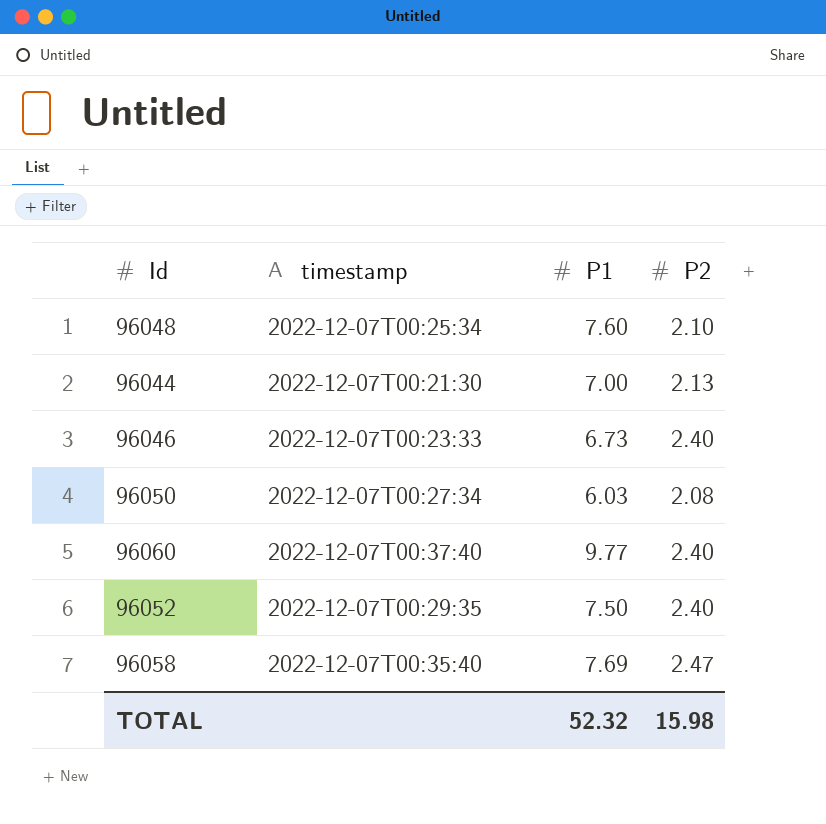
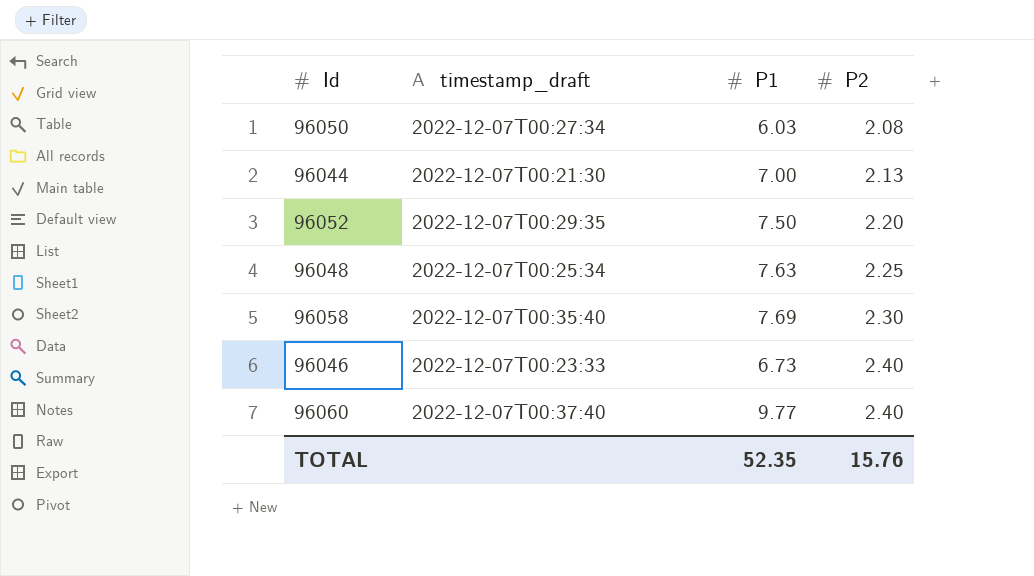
row order: none -> P2 ascending
column name: timestamp -> timestamp_draft
96052 | P2: 2.40 -> 2.20
96048 | P1: 7.60 -> 7.63
96048 | P2: 2.10 -> 2.25
96058 | P2: 2.47 -> 2.30
TOTAL | P1: 52.32 -> 52.35
TOTAL | P2: 15.98 -> 15.76

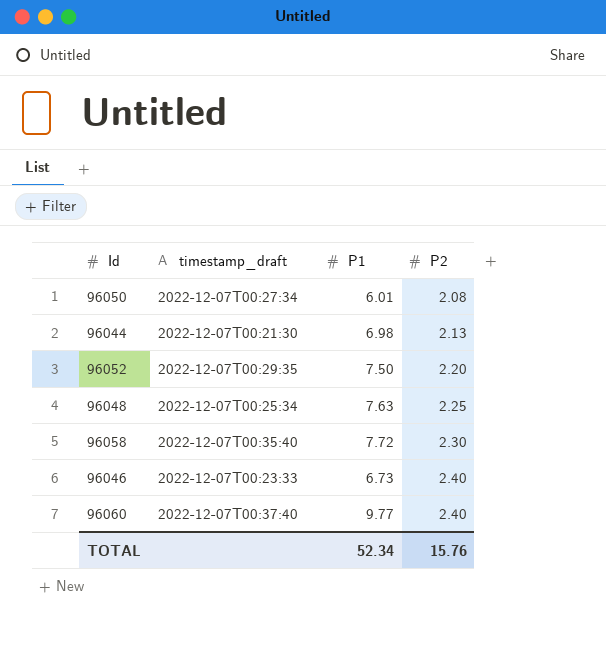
96050 | P1: 6.03 -> 6.01
96044 | P1: 7.00 -> 6.98
96058 | P1: 7.69 -> 7.72
TOTAL | P1: 52.35 -> 52.34

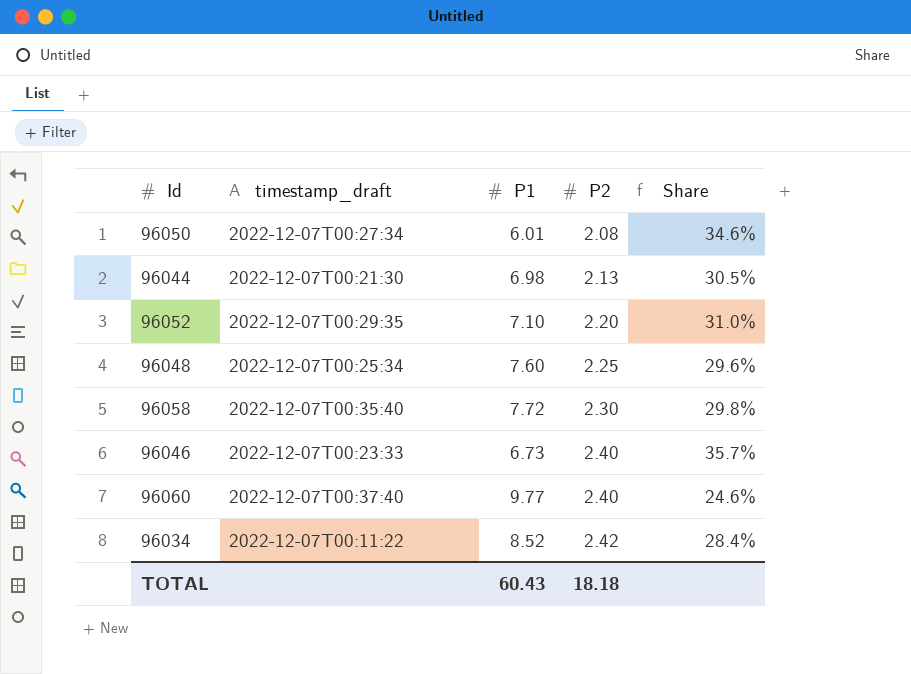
column Share | formula: none -> [P2] / [P1]
96052 | P1: 7.50 -> 7.10
96048 | P1: 7.63 -> 7.60
row 96034: none -> 2022-12-07T00:11:22 | 8.52 | 2.42 | 28.4%
TOTAL | P1: 52.34 -> 60.43
TOTAL | P2: 15.76 -> 18.18

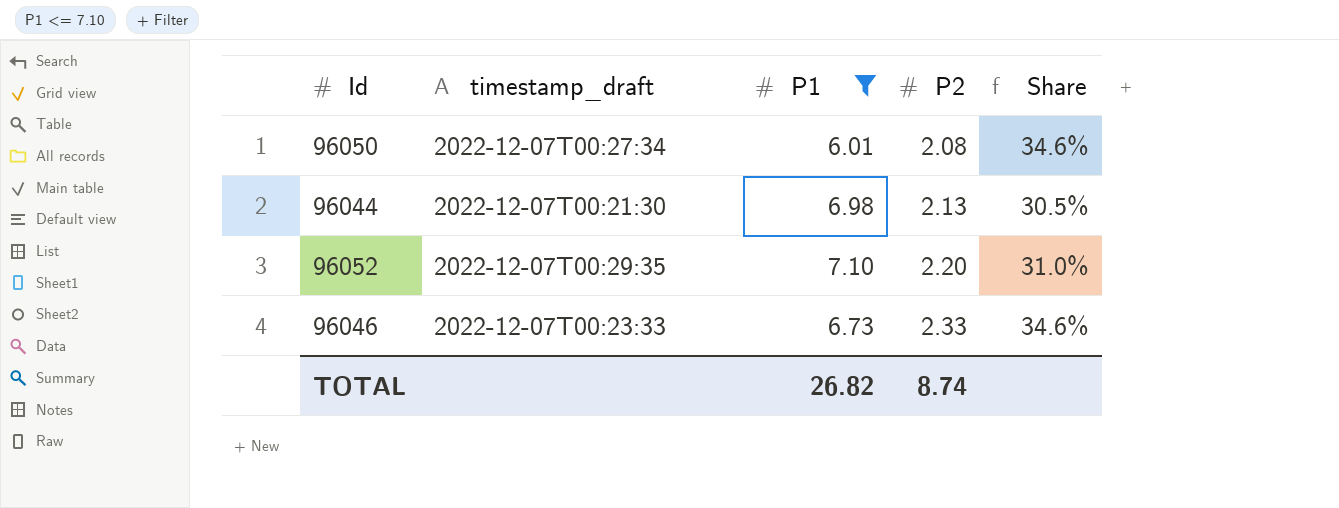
filter: none -> P1 <= 7.10
96046 | P2: 2.40 -> 2.33
96046 | Share: 35.7% -> 34.6%
TOTAL | P1: 60.43 -> 26.82
TOTAL | P2: 18.18 -> 8.74

